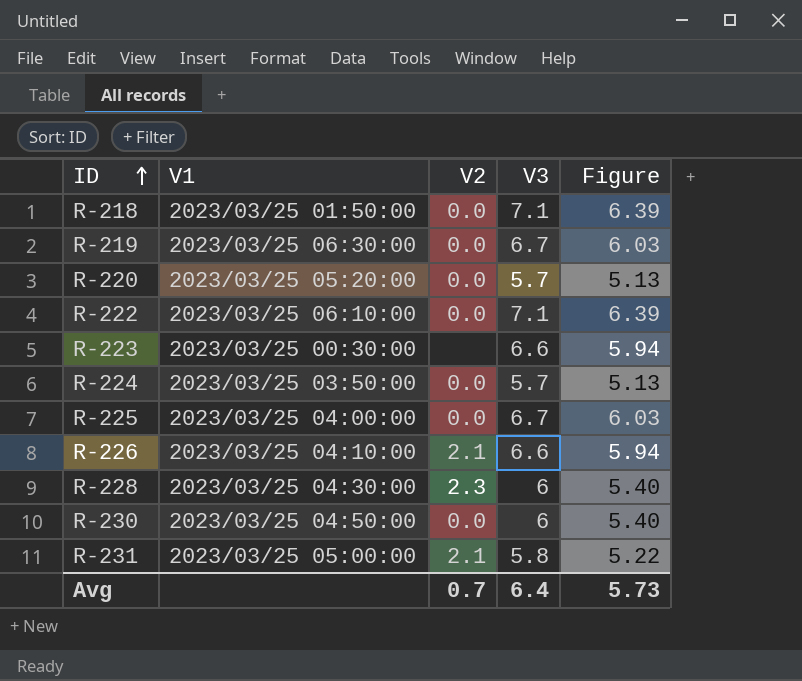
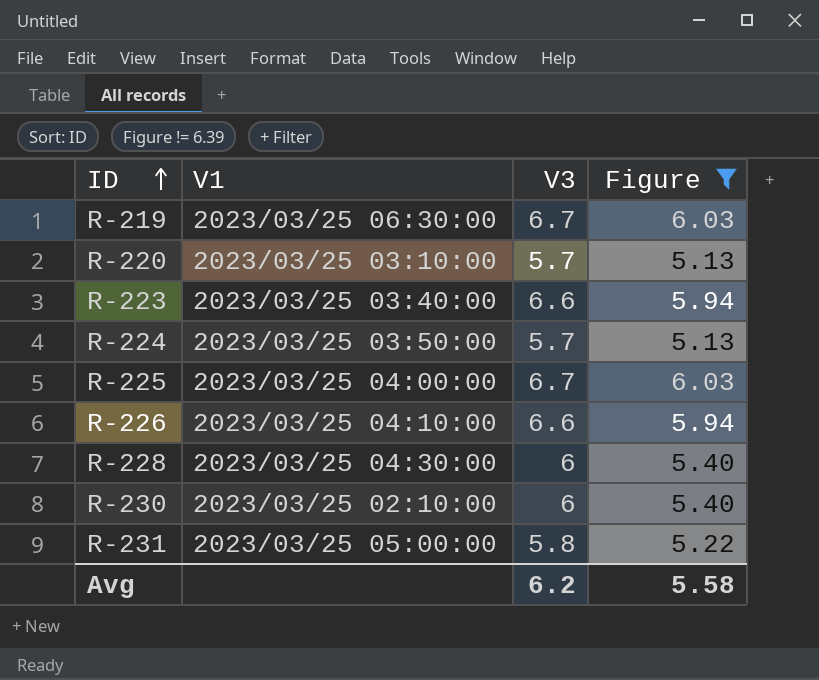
filter: none -> Figure != 6.39
column V2 | position: 3 -> none
R-220 | V1: 2023/03/25 05:20:00 -> 2023/03/25 03:10:00
R-223 | V1: 2023/03/25 00:30:00 -> 2023/03/25 03:40:00
R-230 | V1: 2023/03/25 04:50:00 -> 2023/03/25 02:10:00
Avg | V3: 6.4 -> 6.2
Avg | Figure: 5.73 -> 5.58

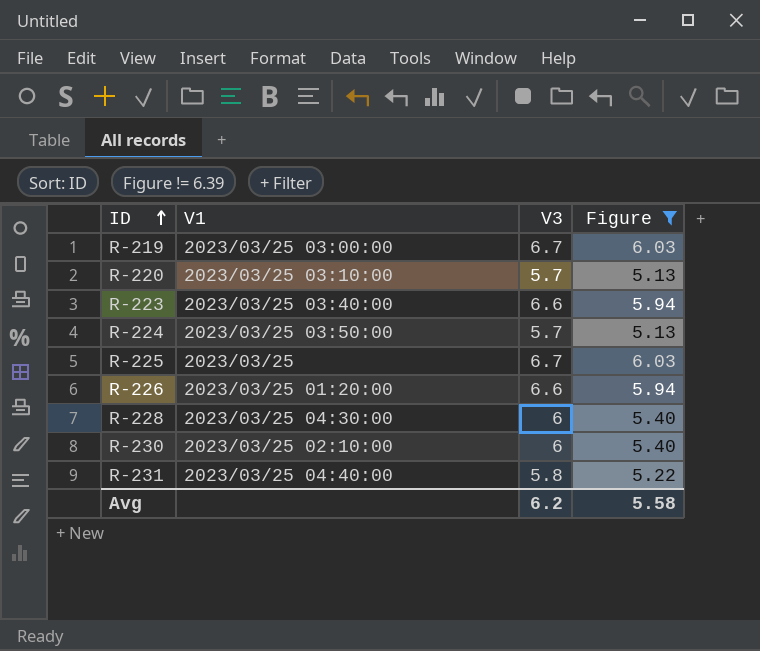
R-219 | V1: 2023/03/25 06:30:00 -> 2023/03/25 03:00:00
R-225 | V1: 2023/03/25 04:00:00 -> 2023/03/25
R-226 | V1: 2023/03/25 04:10:00 -> 2023/03/25 01:20:00
R-231 | V1: 2023/03/25 05:00:00 -> 2023/03/25 04:40:00

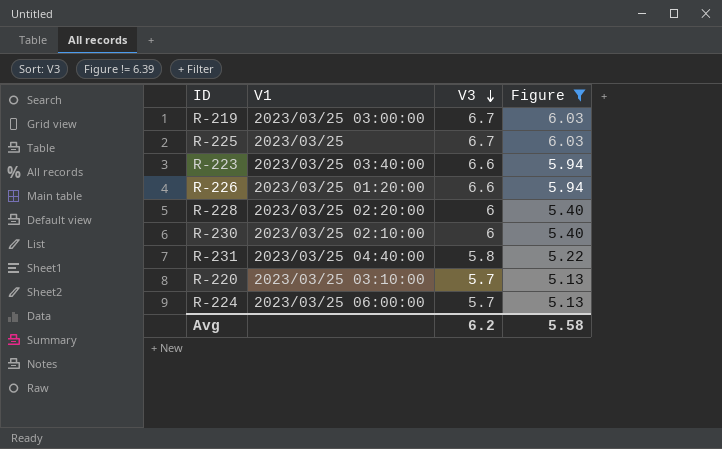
row order: ID ascending -> V3 descending
R-228 | V1: 2023/03/25 04:30:00 -> 2023/03/25 02:20:00
R-224 | V1: 2023/03/25 03:50:00 -> 2023/03/25 06:00:00

